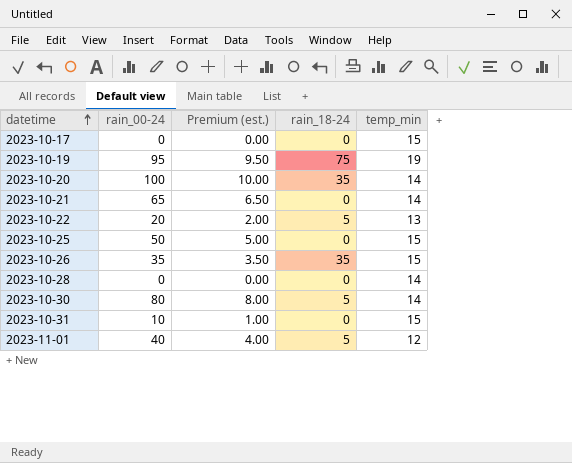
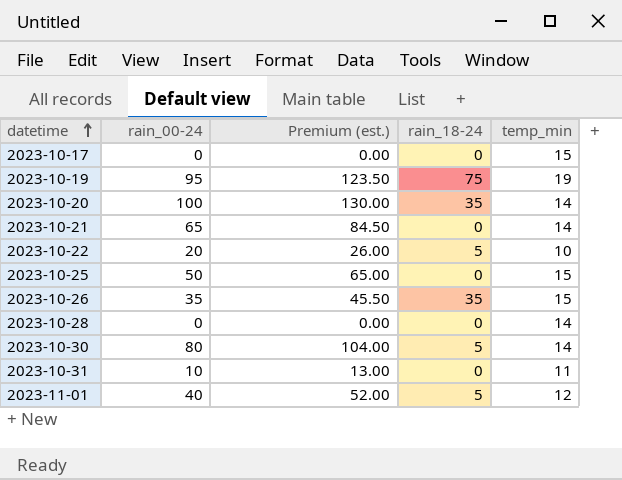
column Premium (est.) | formula: [rain_00-24] * 0.1 -> [rain_00-24] * 1.3
2023-10-22 | temp_min: 13 -> 10
2023-10-31 | temp_min: 15 -> 11

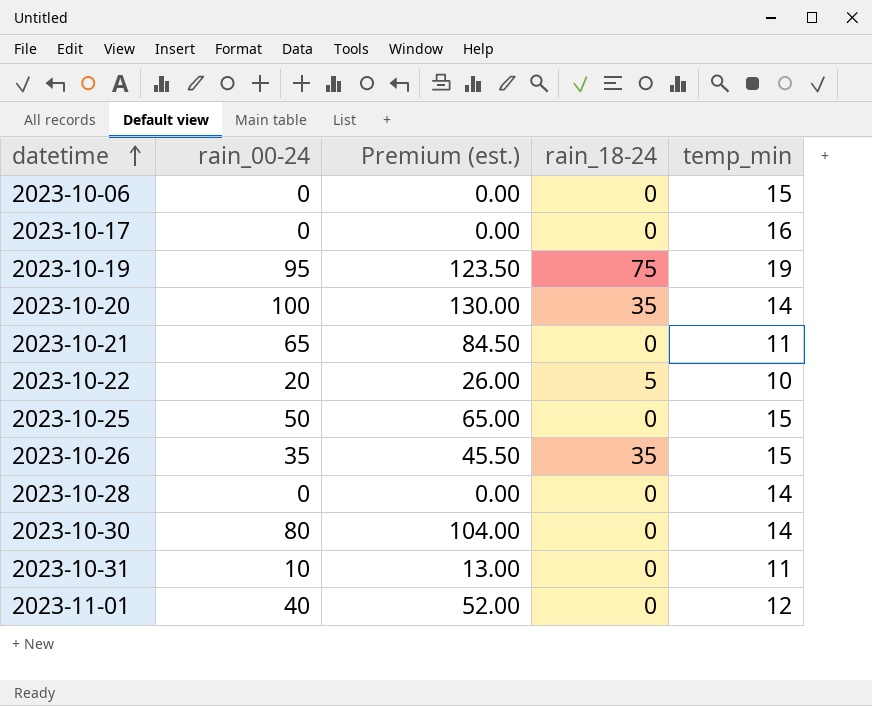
row 2023-10-06: none -> 0 | 0.00 | 0 | 15
2023-10-17 | temp_min: 15 -> 16
2023-10-21 | temp_min: 14 -> 11
2023-10-30 | rain_18-24: 5 -> 0
2023-11-01 | rain_18-24: 5 -> 0

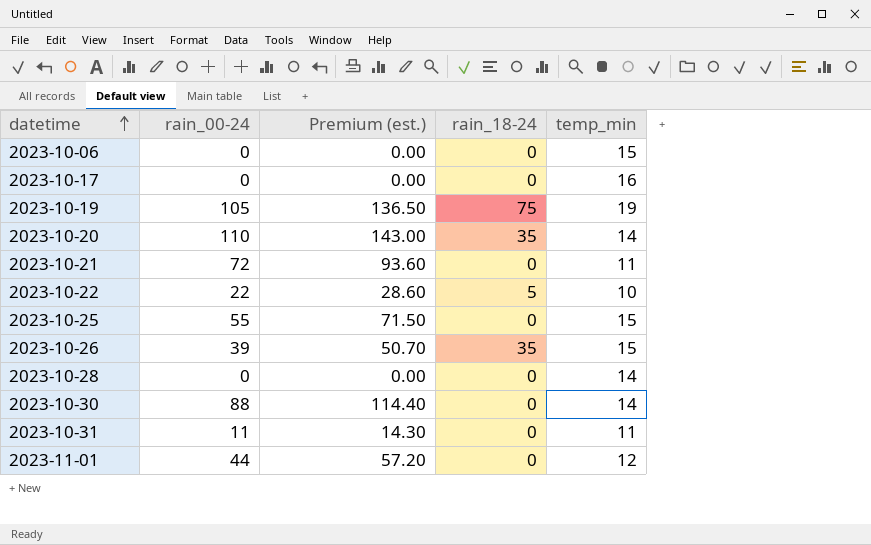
2023-10-19 | rain_00-24: 95 -> 105
2023-10-19 | Premium (est.): 123.50 -> 136.50
2023-10-20 | rain_00-24: 100 -> 110
2023-10-20 | Premium (est.): 130.00 -> 143.00
2023-10-21 | rain_00-24: 65 -> 72
2023-10-21 | Premium (est.): 84.50 -> 93.60
2023-10-22 | rain_00-24: 20 -> 22
2023-10-22 | Premium (est.): 26.00 -> 28.60
2023-10-25 | rain_00-24: 50 -> 55
2023-10-25 | Premium (est.): 65.00 -> 71.50
2023-10-26 | rain_00-24: 35 -> 39
2023-10-26 | Premium (est.): 45.50 -> 50.70
2023-10-30 | rain_00-24: 80 -> 88
2023-10-30 | Premium (est.): 104.00 -> 114.40
2023-10-31 | rain_00-24: 10 -> 11
2023-10-31 | Premium (est.): 13.00 -> 14.30
2023-11-01 | rain_00-24: 40 -> 44
2023-11-01 | Premium (est.): 52.00 -> 57.20

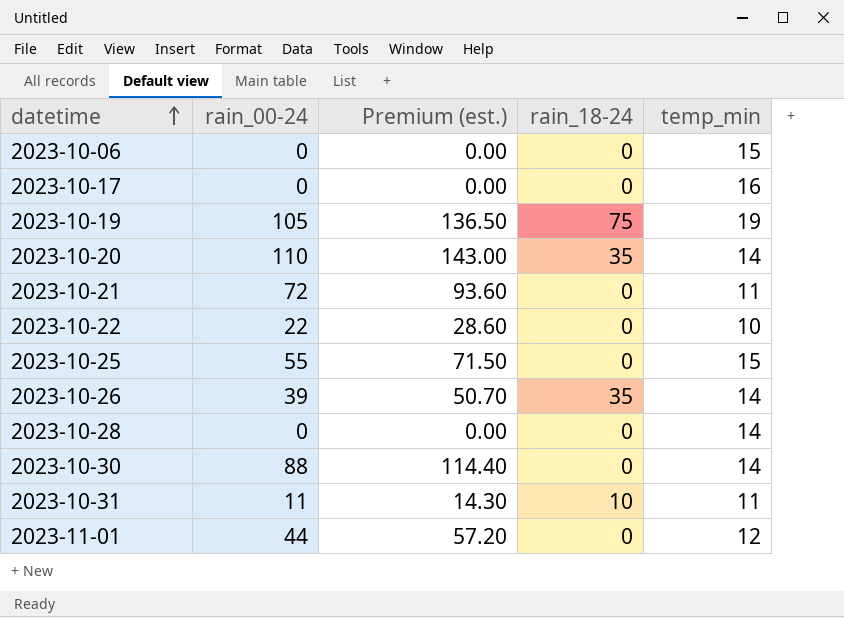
2023-10-22 | rain_18-24: 5 -> 0
2023-10-26 | temp_min: 15 -> 14
2023-10-31 | rain_18-24: 0 -> 10

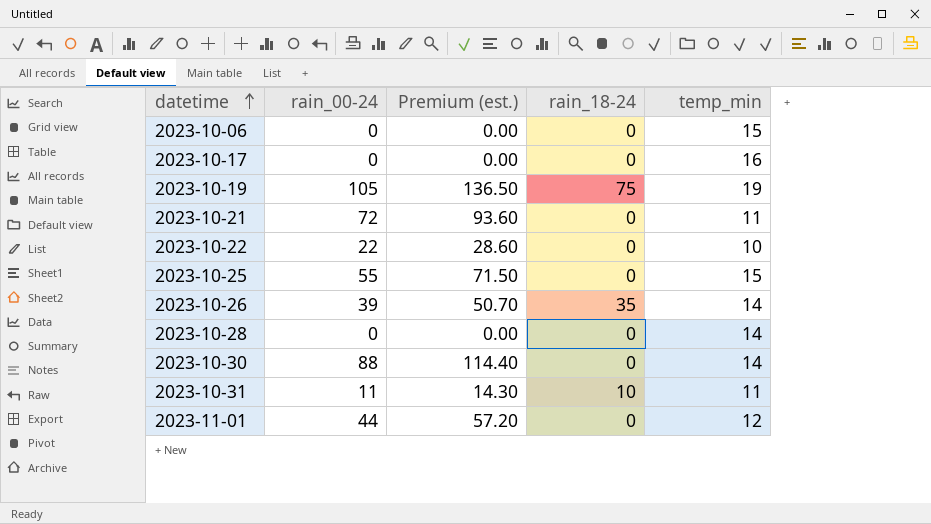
row 2023-10-20: 110 | 143.00 | 35 | 14 -> none

